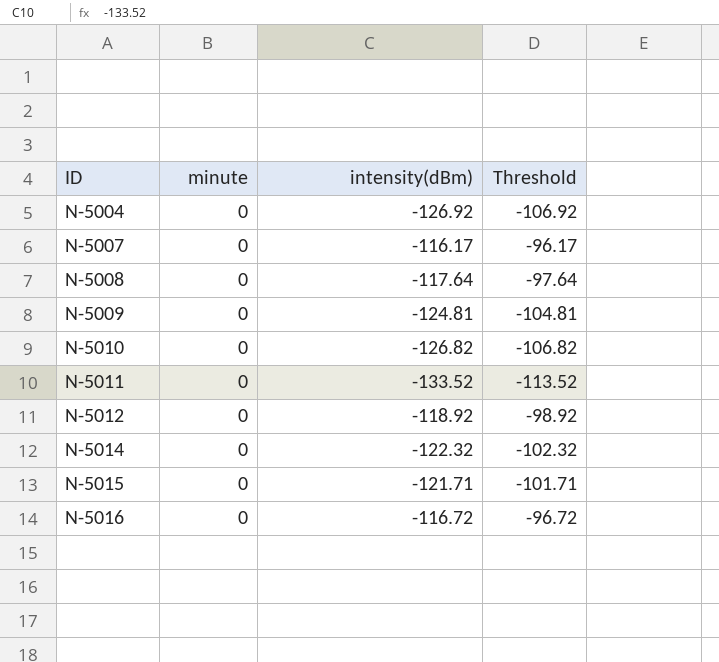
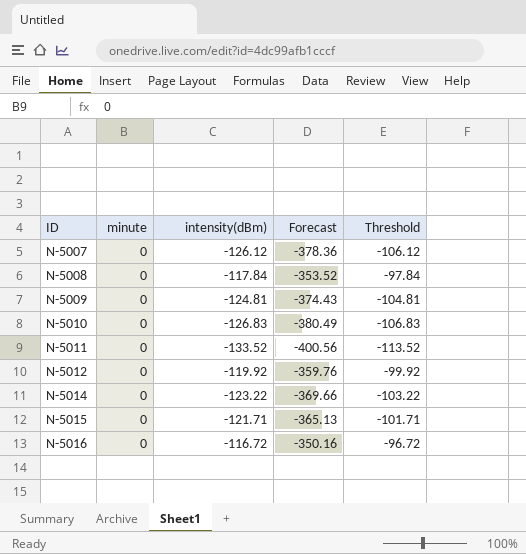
column Forecast | formula: none -> [intensity(dBm)] * 3
row N-5004: 0 | -126.92 | -106.92 -> none
N-5007 | intensity(dBm): -116.17 -> -126.12
N-5007 | Threshold: -96.17 -> -106.12
N-5008 | intensity(dBm): -117.64 -> -117.84
N-5008 | Threshold: -97.64 -> -97.84
N-5010 | intensity(dBm): -126.82 -> -126.83
N-5010 | Threshold: -106.82 -> -106.83
N-5012 | intensity(dBm): -118.92 -> -119.92
N-5012 | Threshold: -98.92 -> -99.92
N-5014 | intensity(dBm): -122.32 -> -123.22
N-5014 | Threshold: -102.32 -> -103.22

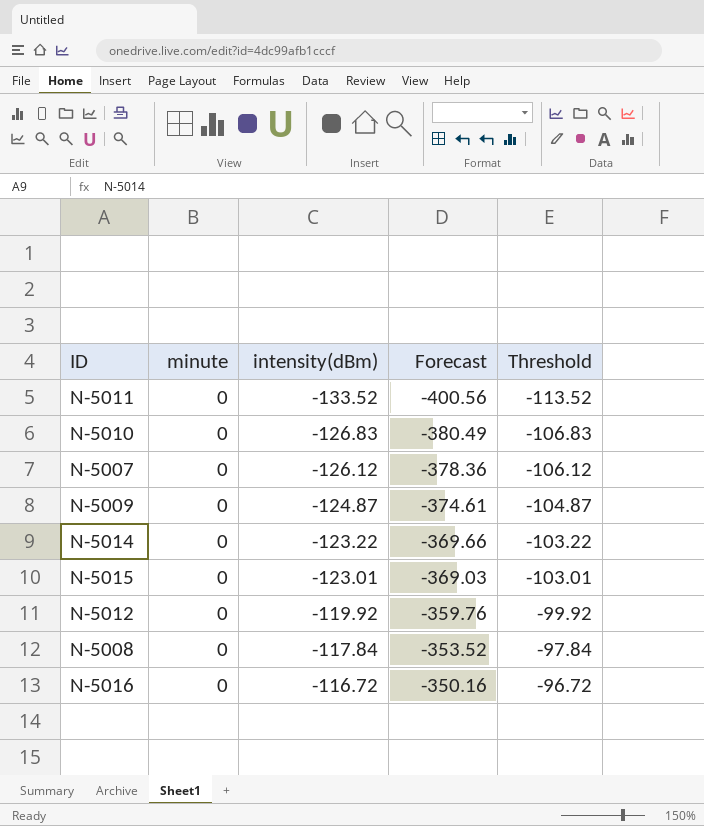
row order: ID ascending -> intensity(dBm) ascending
N-5009 | intensity(dBm): -124.81 -> -124.87
N-5009 | Forecast: -374.43 -> -374.61
N-5009 | Threshold: -104.81 -> -104.87
N-5015 | intensity(dBm): -121.71 -> -123.01
N-5015 | Forecast: -365.13 -> -369.03
N-5015 | Threshold: -101.71 -> -103.01

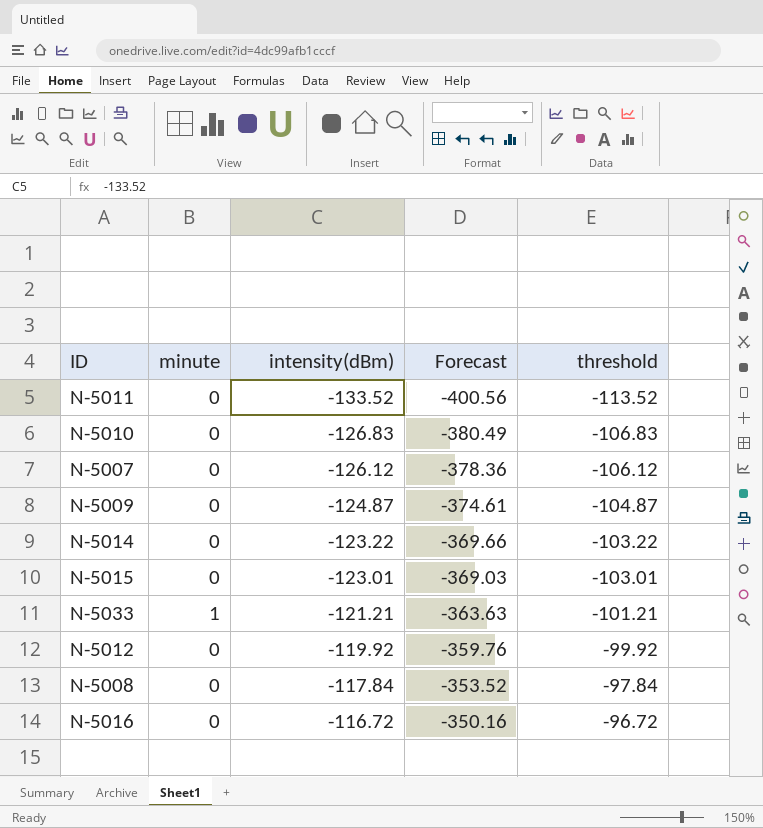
column name: Threshold -> threshold
row N-5033: none -> 1 | -121.21 | -363.63 | -101.21

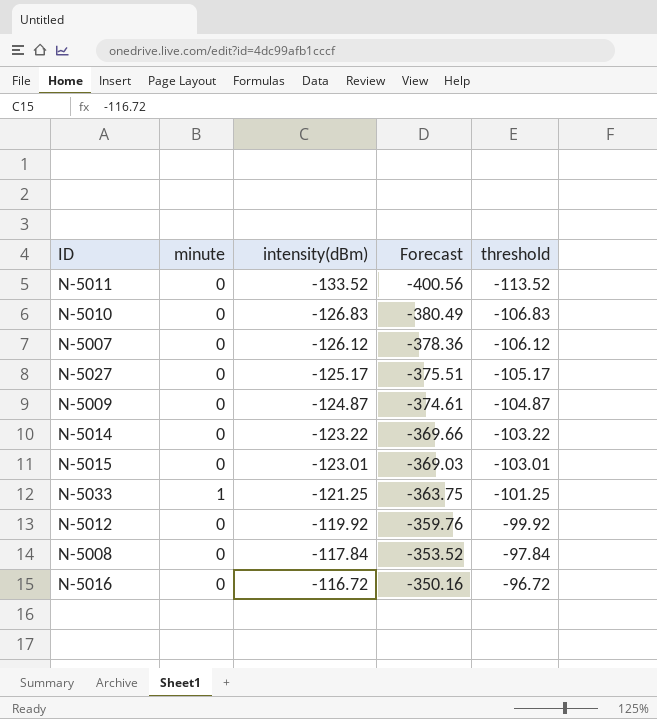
row N-5027: none -> 0 | -125.17 | -375.51 | -105.17
N-5033 | intensity(dBm): -121.21 -> -121.25
N-5033 | Forecast: -363.63 -> -363.75
N-5033 | threshold: -101.21 -> -101.25

